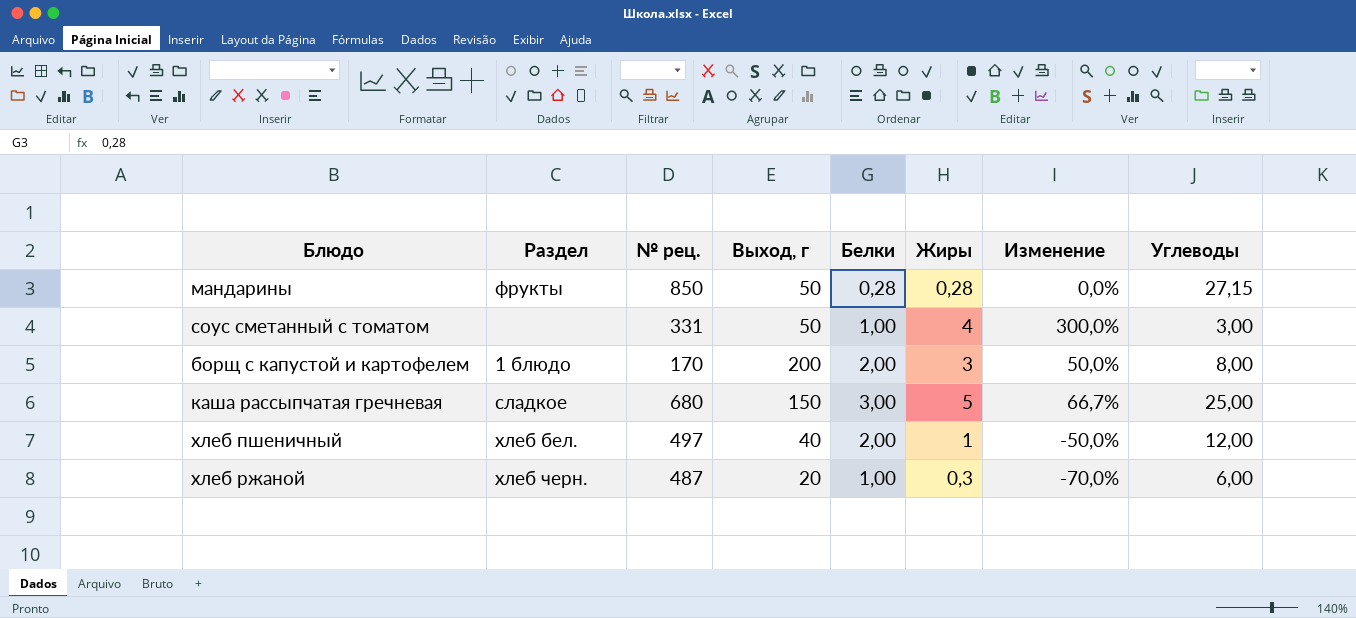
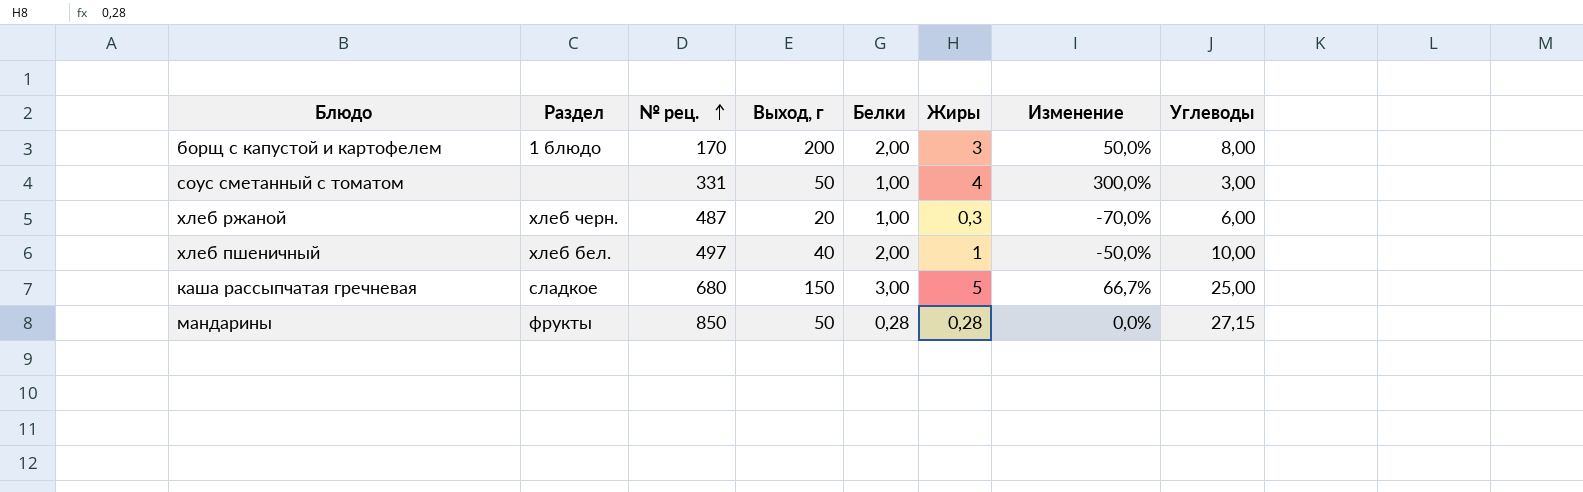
row order: none -> № рец. ascending
хлеб пшеничный | Углеводы: 12,00 -> 10,00

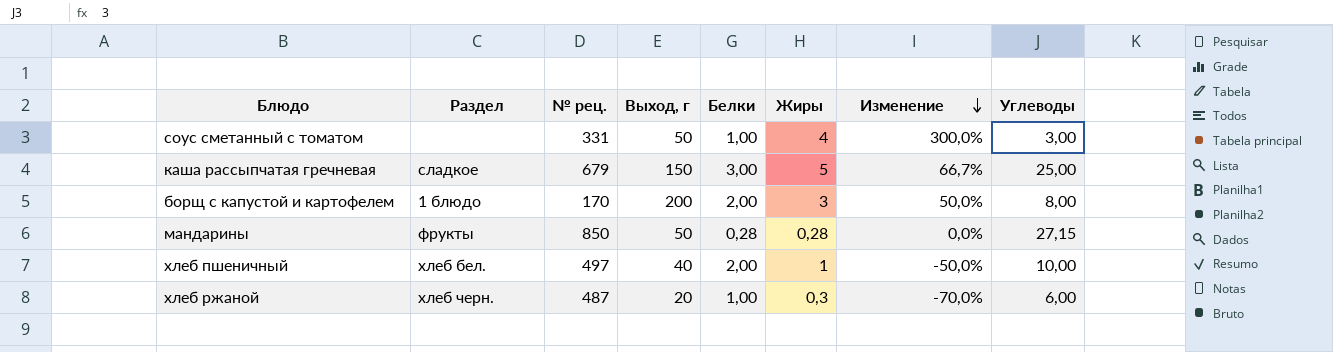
row order: № рец. ascending -> Изменение descending
каша рассыпчатая гречневая | № рец.: 680 -> 679

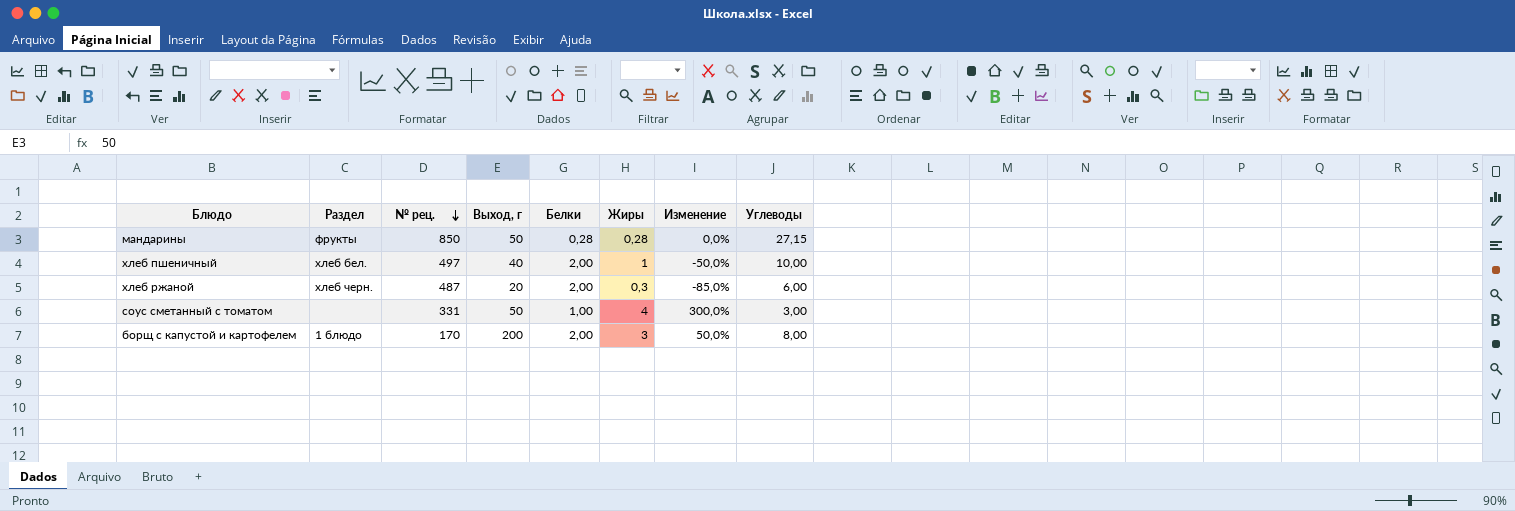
row order: Изменение descending -> № рец. descending
row каша рассыпчатая гречневая: сладкое | 679 | 150 | 3,00 | 5 | 66,7% | 25,00 -> none
хлеб ржаной | Белки: 1,00 -> 2,00
хлеб ржаной | Изменение: -70,0% -> -85,0%

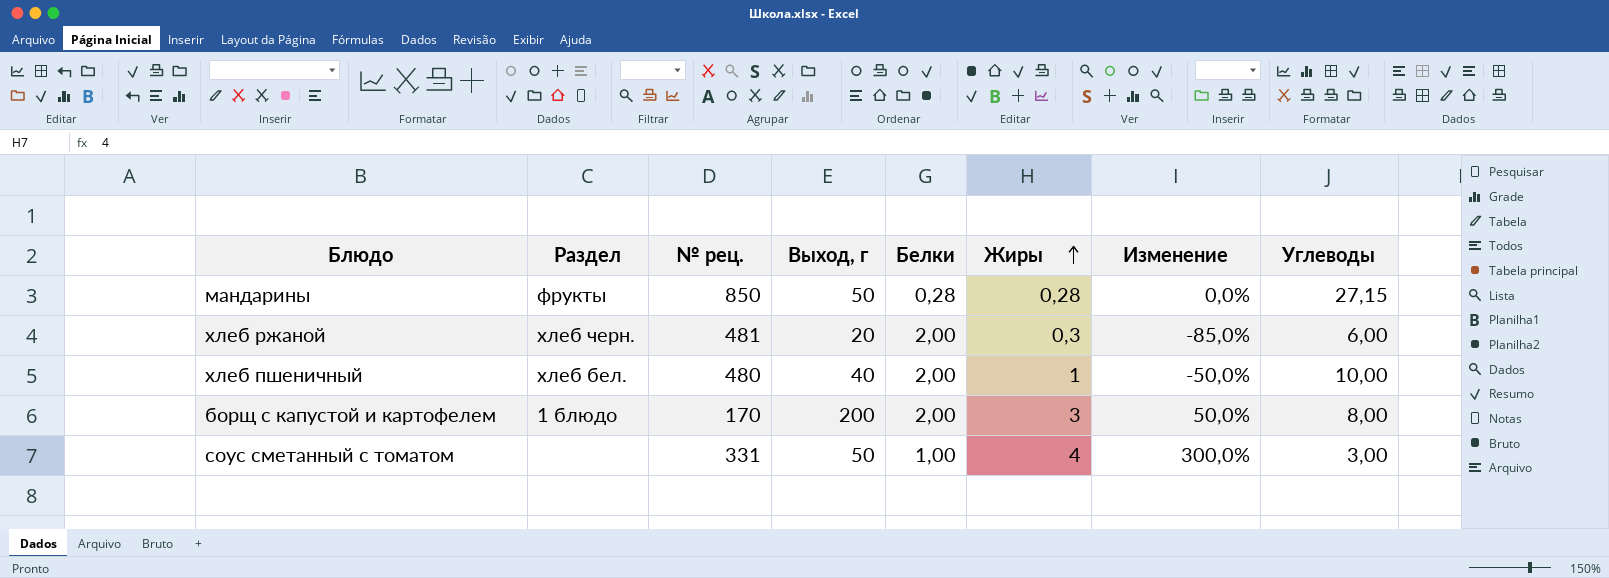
row order: № рец. descending -> Жиры ascending
хлеб ржаной | № рец.: 487 -> 481
хлеб пшеничный | № рец.: 497 -> 480

